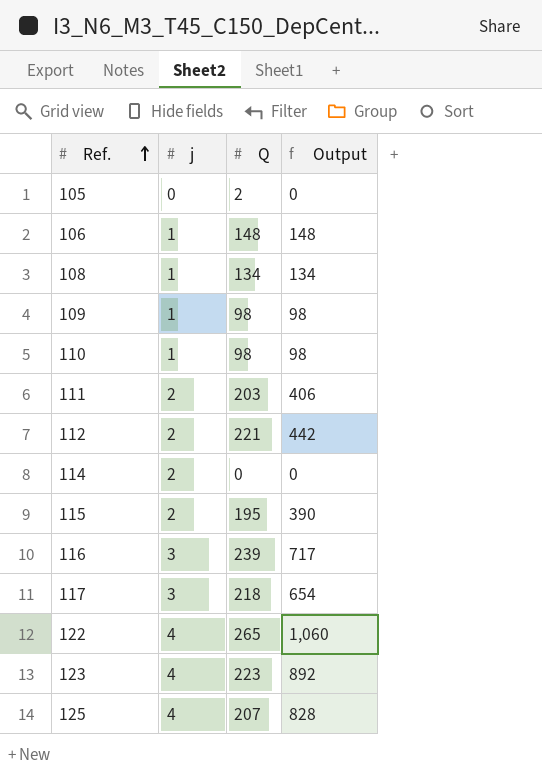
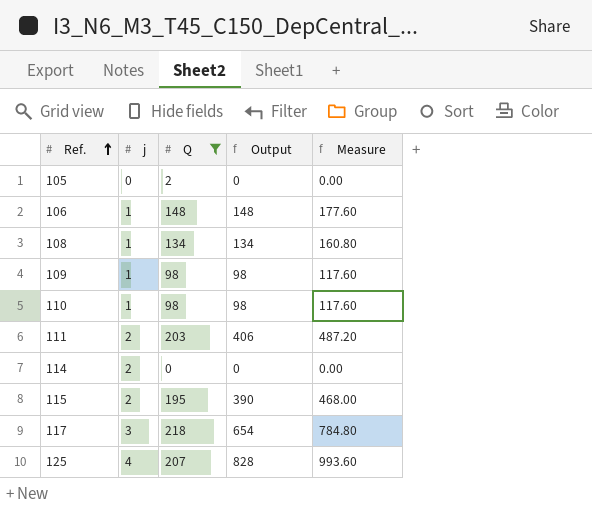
filter: none -> Q <= 218
column Measure | formula: none -> [Output] * 1.2

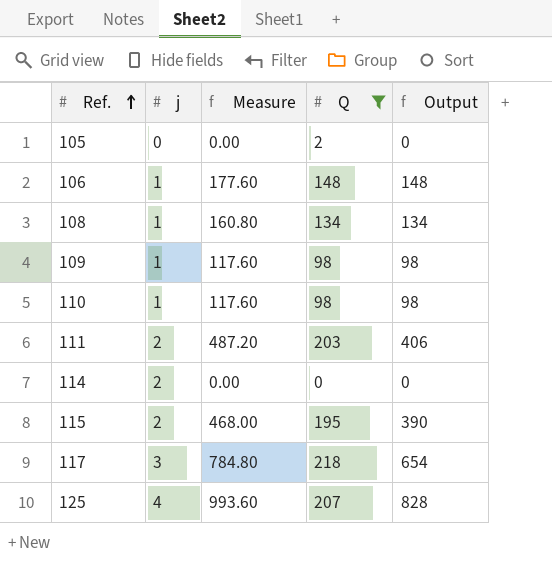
column Measure | position: 5 -> 3

